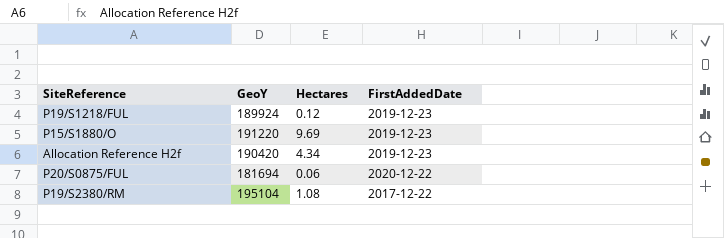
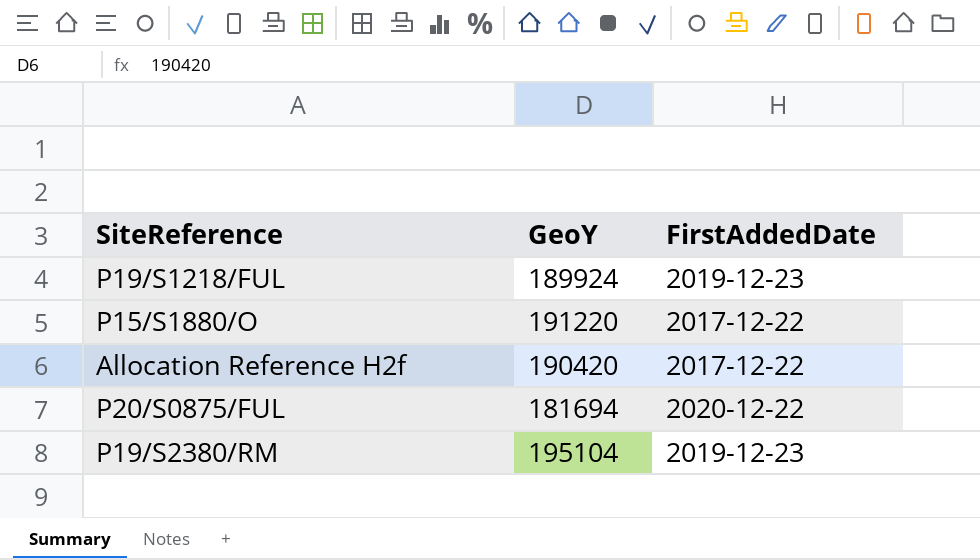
column Hectares | position: 3 -> none
P15/S1880/O | FirstAddedDate: 2019-12-23 -> 2017-12-22
Allocation Reference H2f | FirstAddedDate: 2019-12-23 -> 2017-12-22
P19/S2380/RM | FirstAddedDate: 2017-12-22 -> 2019-12-23

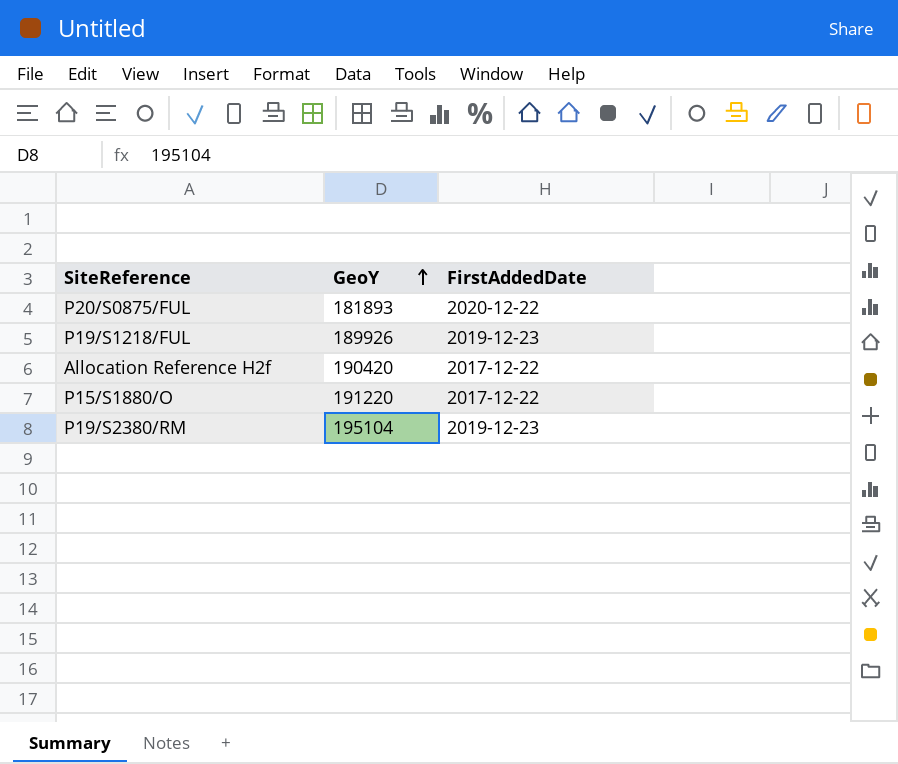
row order: none -> GeoY ascending
P20/S0875/FUL | GeoY: 181694 -> 181893
P19/S1218/FUL | GeoY: 189924 -> 189926

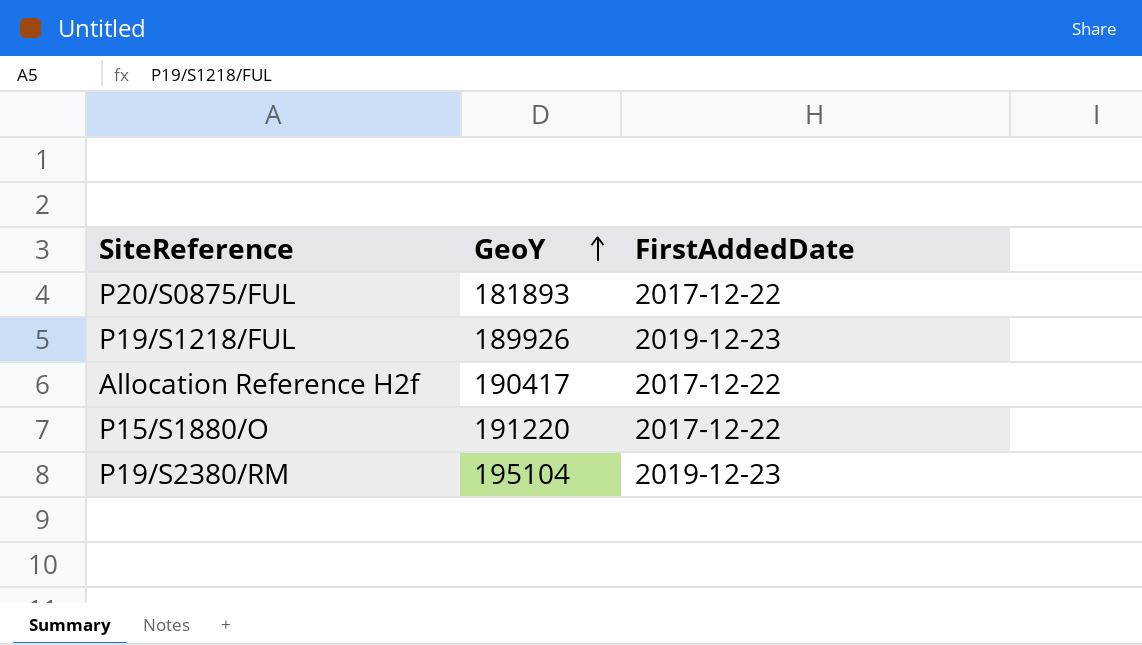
P20/S0875/FUL | FirstAddedDate: 2020-12-22 -> 2017-12-22
Allocation Reference H2f | GeoY: 190420 -> 190417

